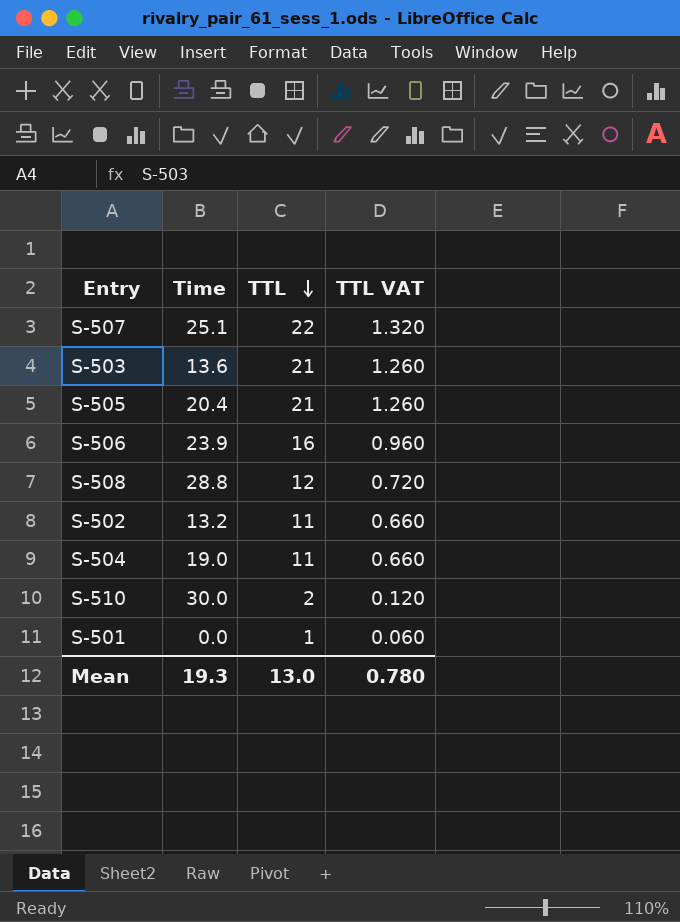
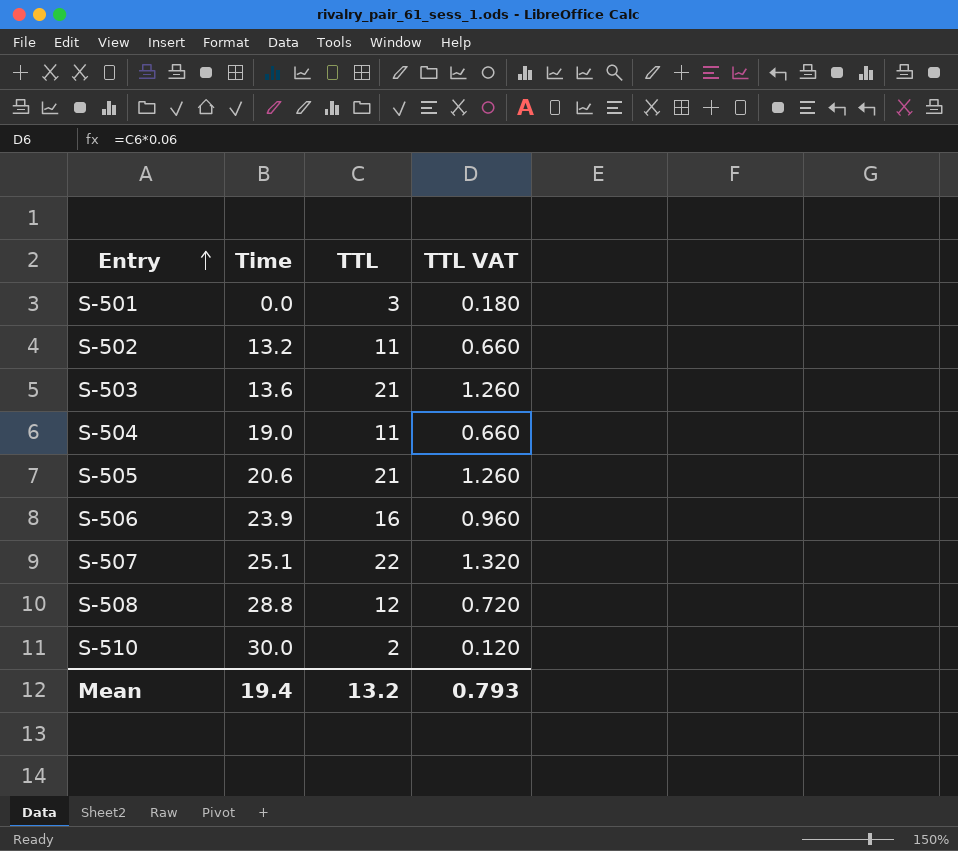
row order: TTL descending -> Entry ascending
S-501 | TTL: 1 -> 3
S-501 | TTL VAT: 0.060 -> 0.180
S-505 | Time: 20.4 -> 20.6
Mean | Time: 19.3 -> 19.4
Mean | TTL: 13.0 -> 13.2
Mean | TTL VAT: 0.780 -> 0.793

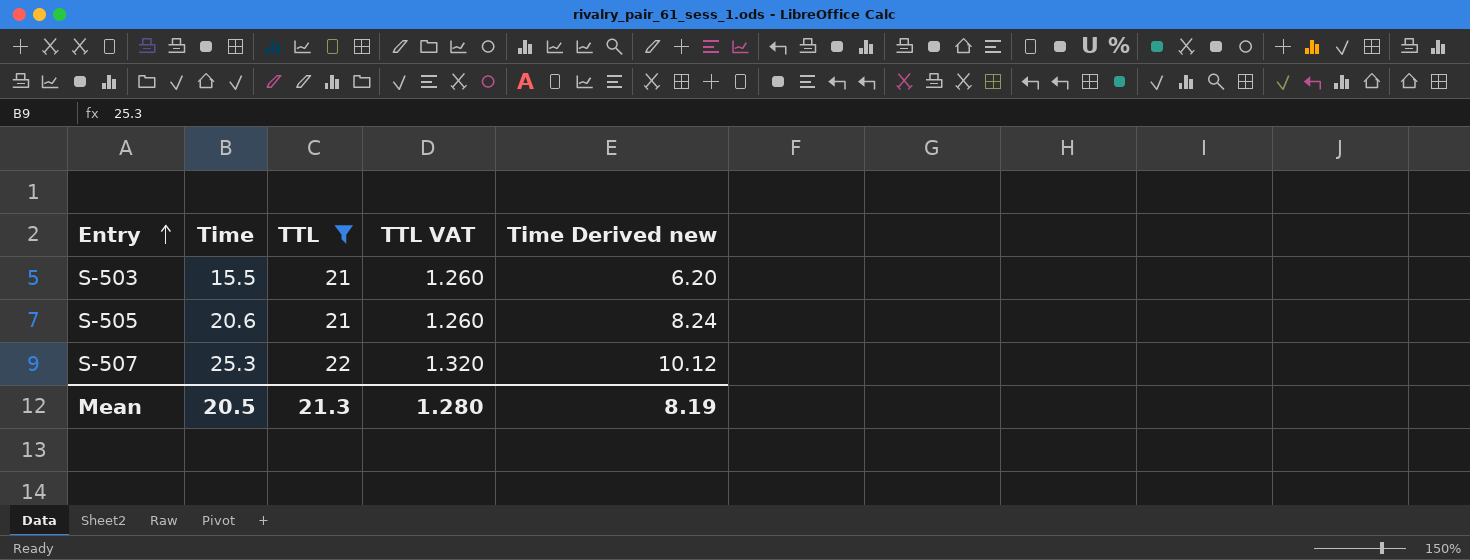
filter: none -> TTL >= 21
column Time Derived new | formula: none -> [Time] * 0.4
S-503 | Time: 13.6 -> 15.5
S-507 | Time: 25.1 -> 25.3
Mean | Time: 19.4 -> 20.5
Mean | TTL: 13.2 -> 21.3
Mean | TTL VAT: 0.793 -> 1.280

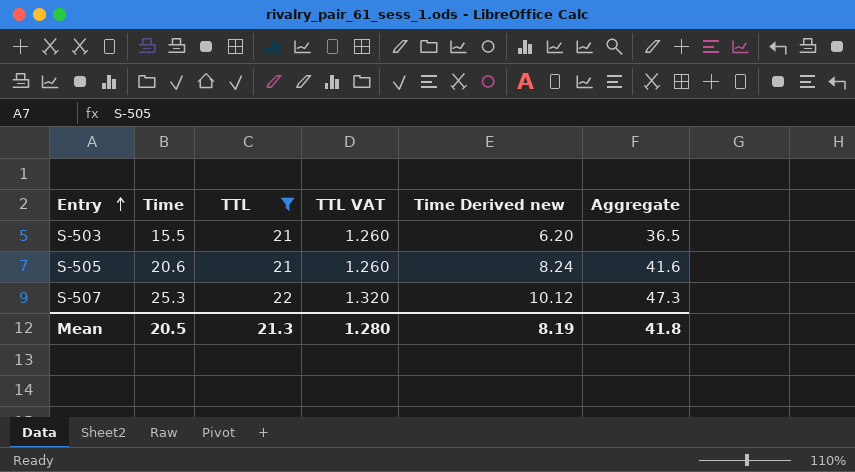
column Aggregate | formula: none -> [Time] + [TTL]

